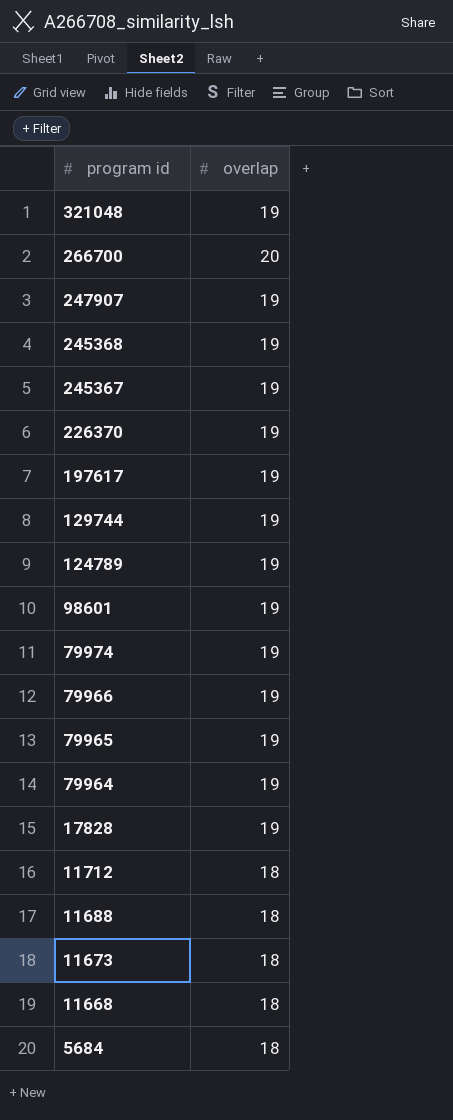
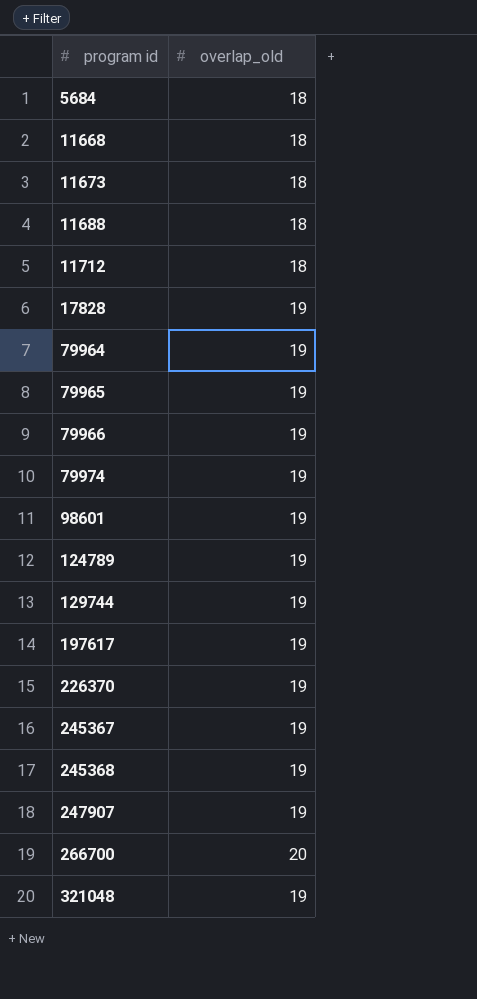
row order: program id descending -> program id ascending
column name: overlap -> overlap_old

